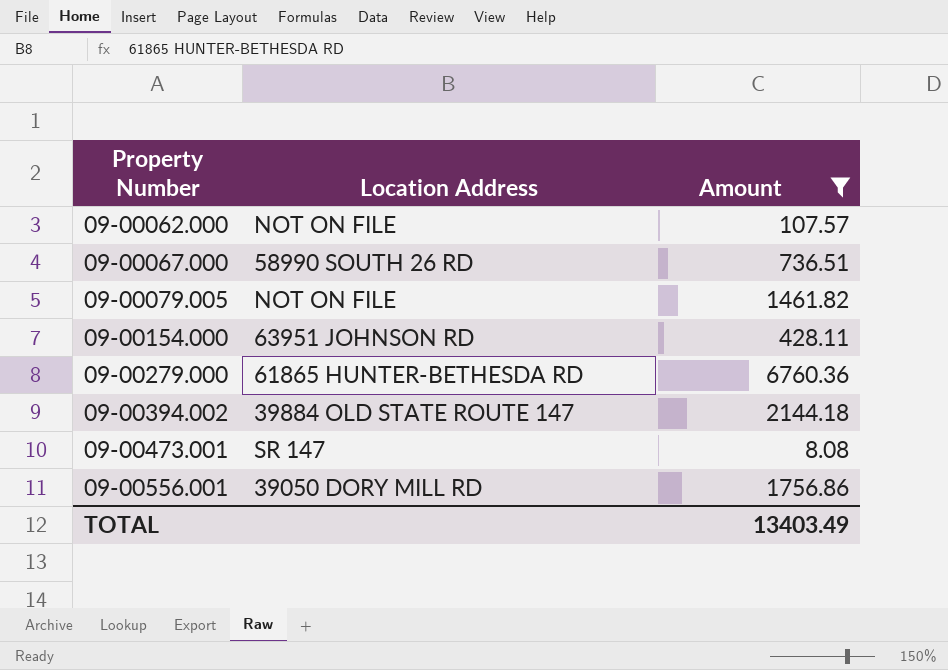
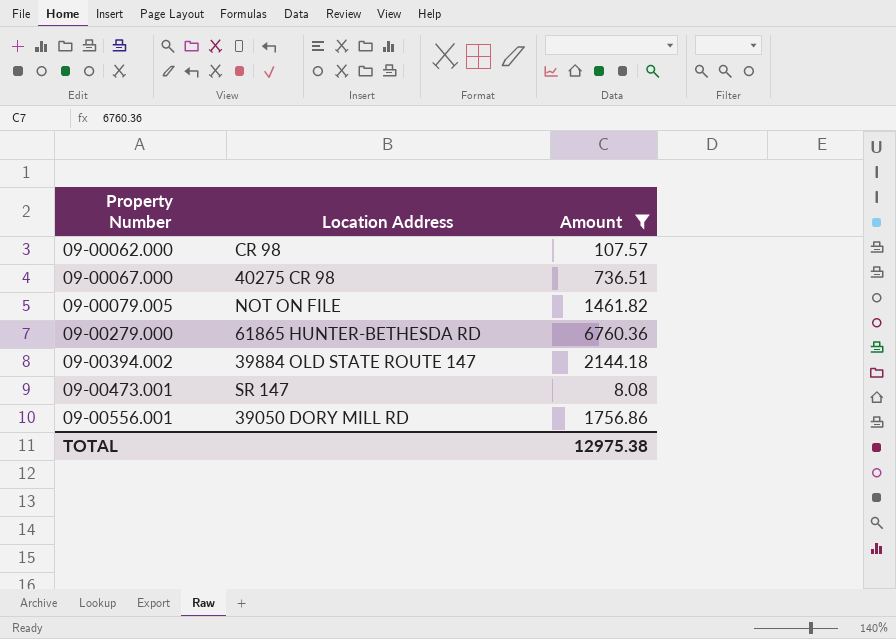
row 09-00154.000: 63951 JOHNSON RD | 428.11 -> none
09-00062.000 | Location Address: NOT ON FILE -> CR 98
09-00067.000 | Location Address: 58990 SOUTH 26 RD -> 40275 CR 98
TOTAL | Amount: 13403.49 -> 12975.38

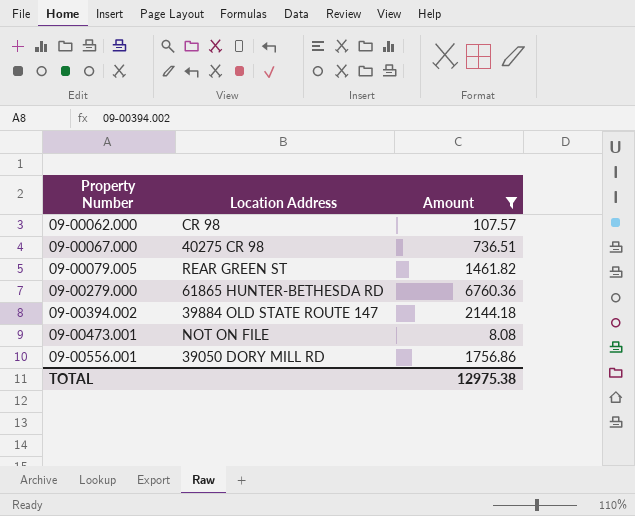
09-00079.005 | Location Address: NOT ON FILE -> REAR GREEN ST
09-00473.001 | Location Address: SR 147 -> NOT ON FILE

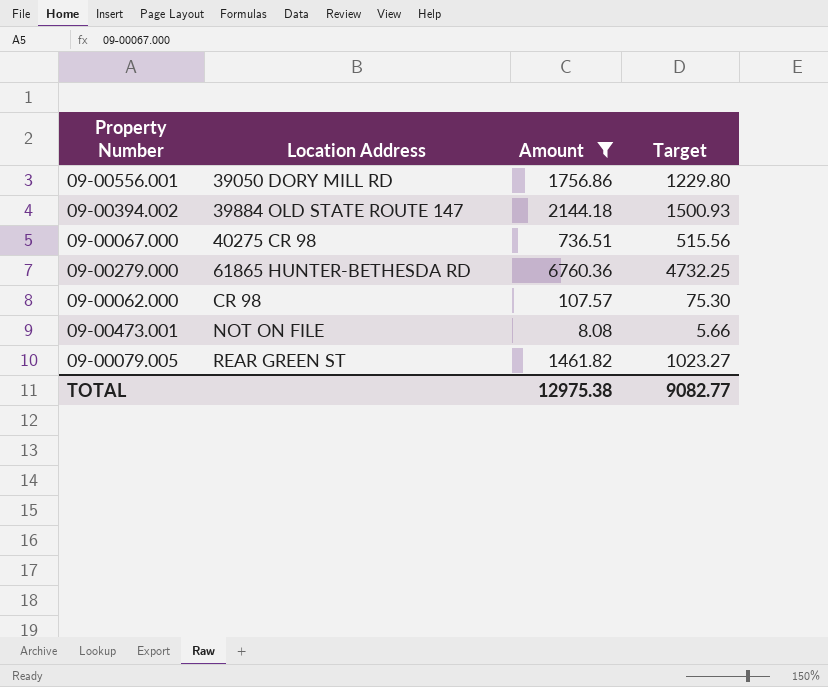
row order: Property Number ascending -> Location Address ascending
column Target | formula: none -> [Amount] * 0.7

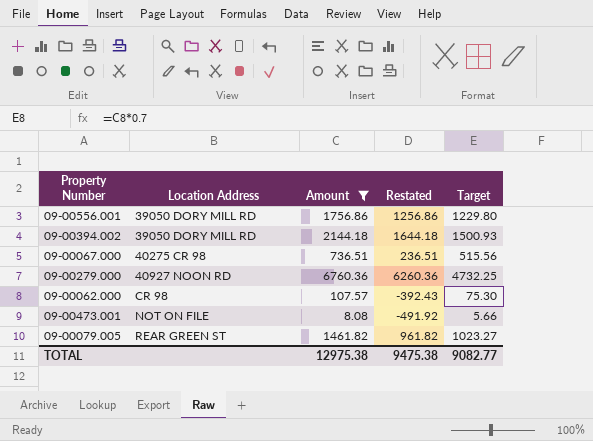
column Restated | formula: none -> [Amount] - 500
09-00394.002 | Location Address: 39884 OLD STATE ROUTE 147 -> 39050 DORY MILL RD
09-00279.000 | Location Address: 61865 HUNTER-BETHESDA RD -> 40927 NOON RD

